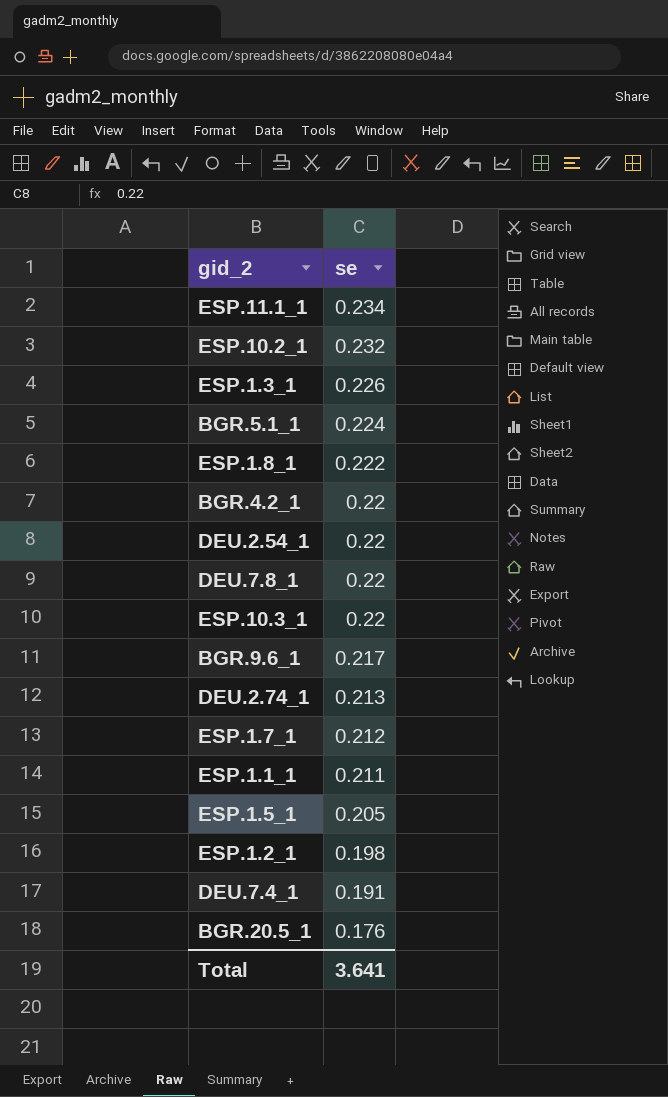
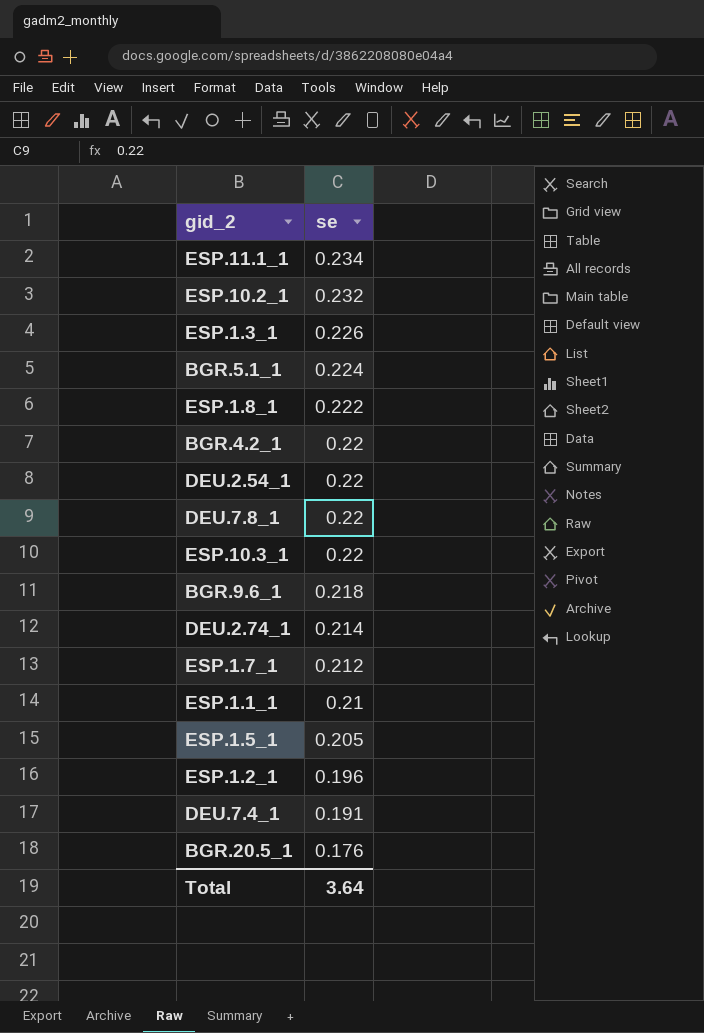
BGR.9.6_1 | se: 0.217 -> 0.218
DEU.2.74_1 | se: 0.213 -> 0.214
ESP.1.1_1 | se: 0.211 -> 0.21
ESP.1.2_1 | se: 0.198 -> 0.196
Total | se: 3.641 -> 3.64

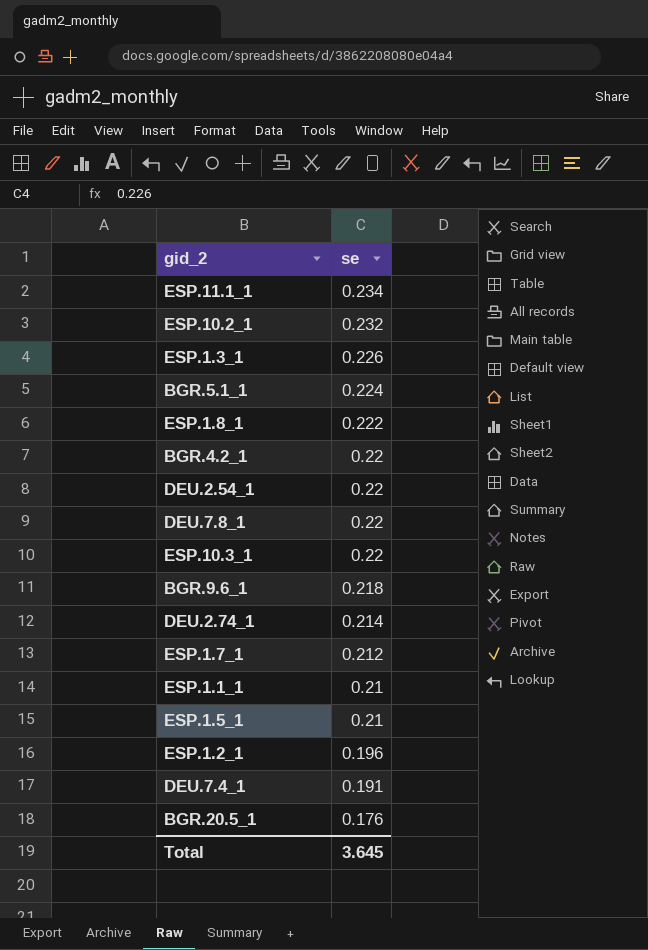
ESP.1.5_1 | se: 0.205 -> 0.21
Total | se: 3.64 -> 3.645

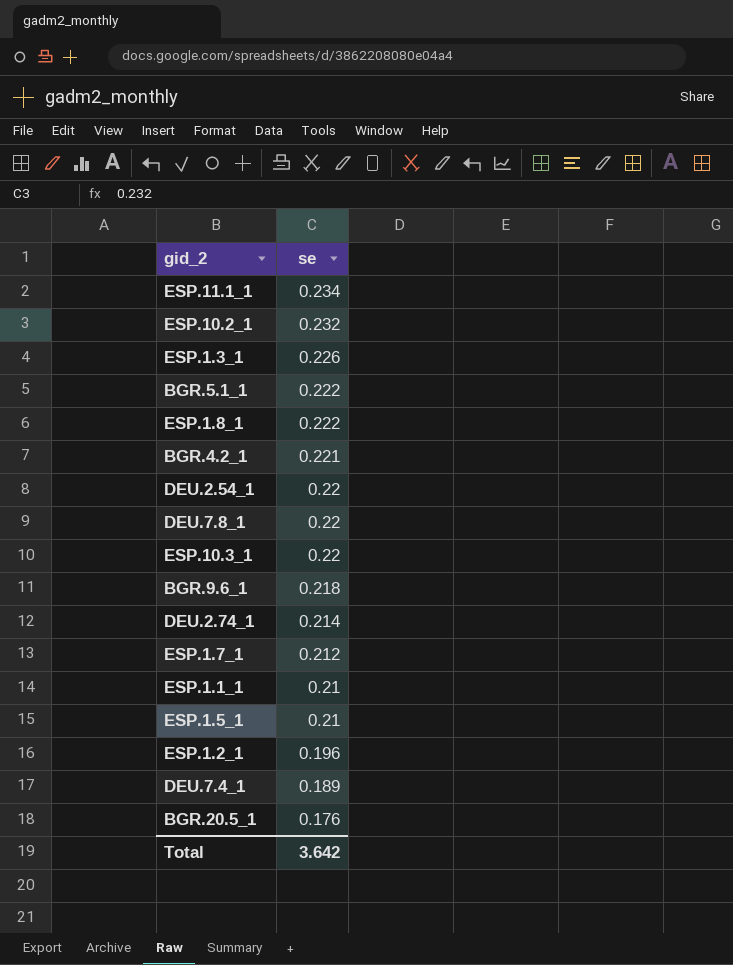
BGR.5.1_1 | se: 0.224 -> 0.222
BGR.4.2_1 | se: 0.22 -> 0.221
DEU.7.4_1 | se: 0.191 -> 0.189
Total | se: 3.645 -> 3.642

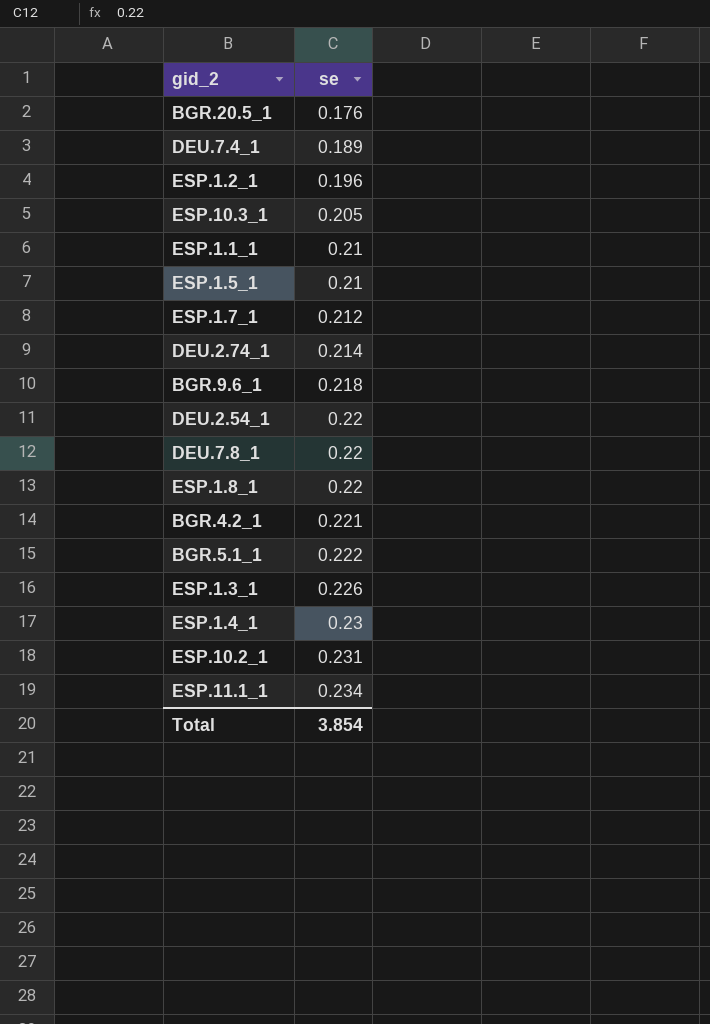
row order: se descending -> se ascending
ESP.10.3_1 | se: 0.22 -> 0.205
ESP.1.8_1 | se: 0.222 -> 0.22
row ESP.1.4_1: none -> 0.23
ESP.10.2_1 | se: 0.232 -> 0.231
Total | se: 3.642 -> 3.854

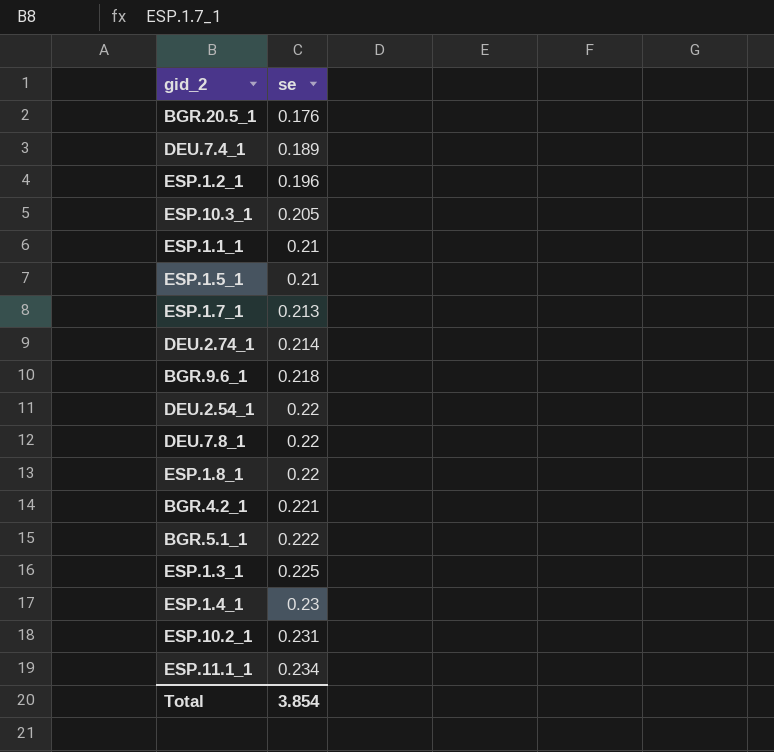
ESP.1.7_1 | se: 0.212 -> 0.213
ESP.1.3_1 | se: 0.226 -> 0.225

